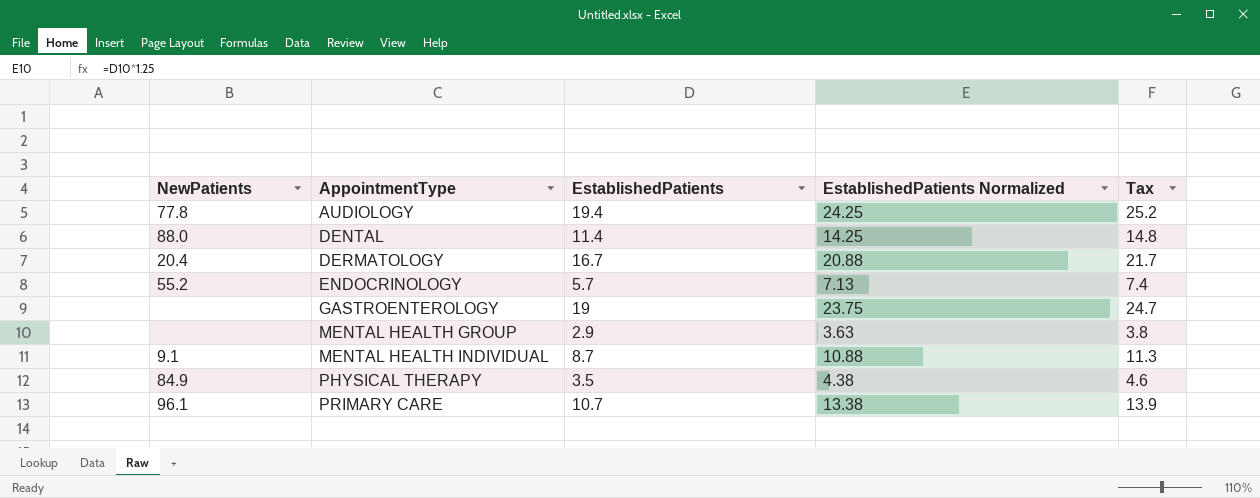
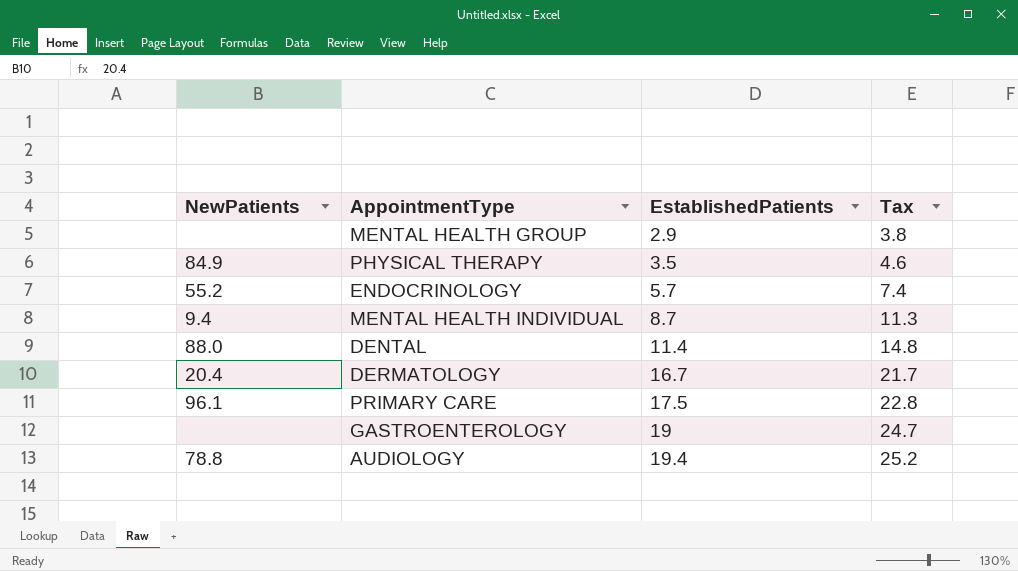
row order: AppointmentType ascending -> EstablishedPatients ascending
column EstablishedPatients Normalized | formula: [EstablishedPatients] * 1.25 -> none
MENTAL HEALTH INDIVIDUAL | NewPatients: 9.1 -> 9.4
PRIMARY CARE | EstablishedPatients: 10.7 -> 17.5
PRIMARY CARE | Tax: 13.9 -> 22.8
AUDIOLOGY | NewPatients: 77.8 -> 78.8

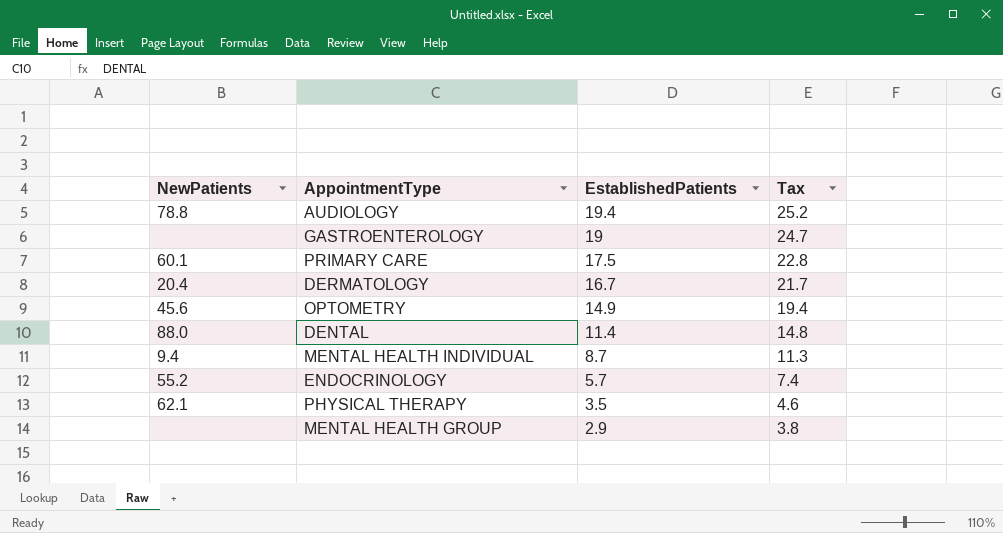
row order: EstablishedPatients ascending -> EstablishedPatients descending
PRIMARY CARE | NewPatients: 96.1 -> 60.1
row OPTOMETRY: none -> 45.6 | 14.9 | 19.4
PHYSICAL THERAPY | NewPatients: 84.9 -> 62.1

